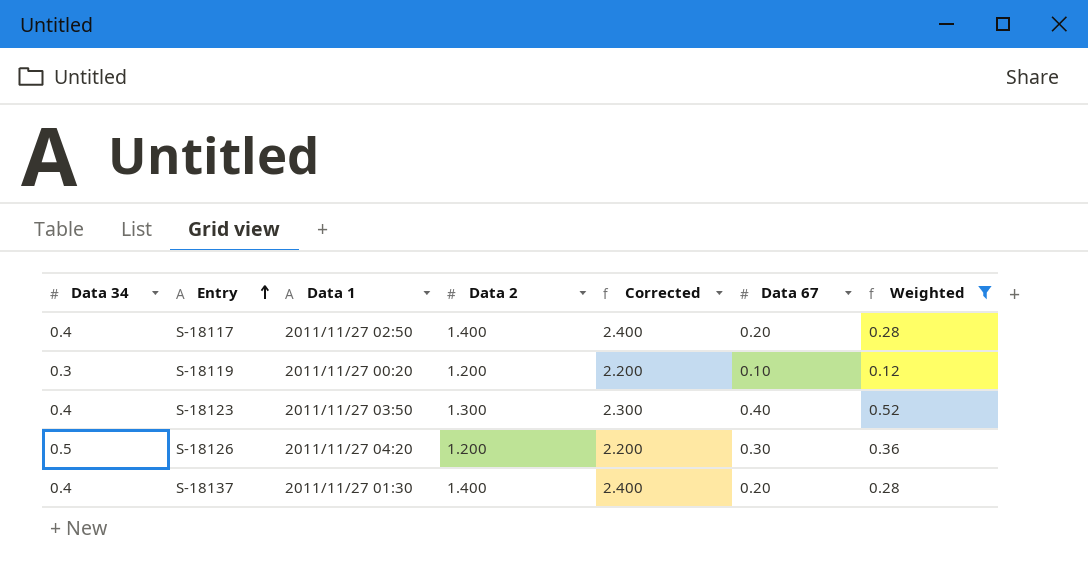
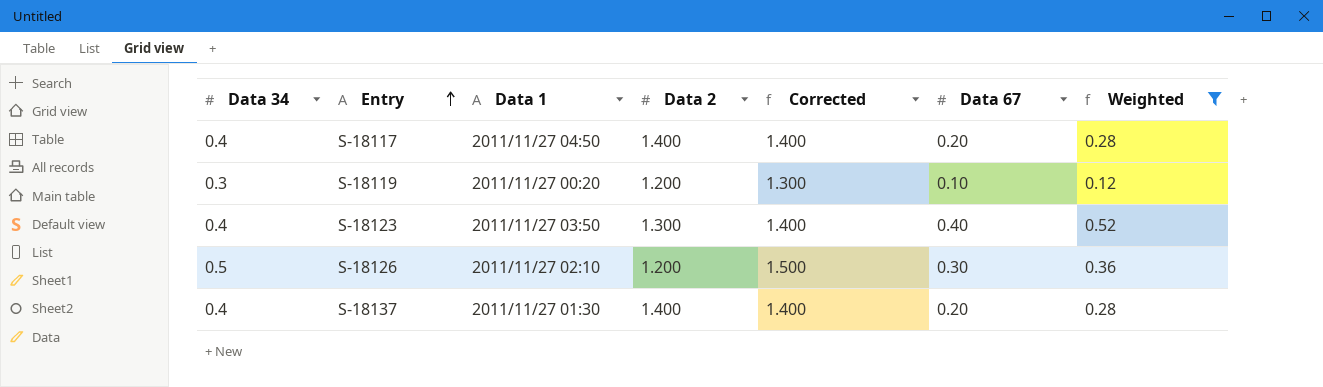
column Corrected | formula: [Data 2] + 1 -> [Data 34] + 1
S-18117 | Data 1: 2011/11/27 02:50 -> 2011/11/27 04:50
S-18126 | Data 1: 2011/11/27 04:20 -> 2011/11/27 02:10

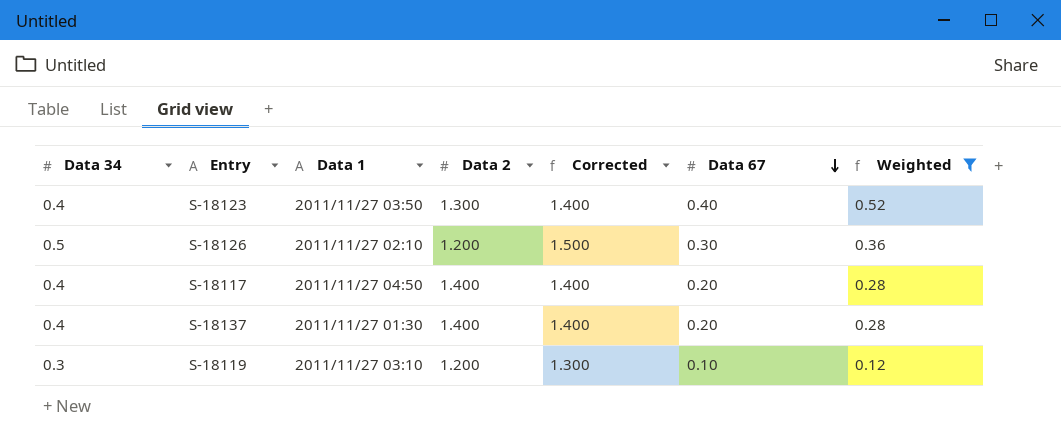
row order: Entry ascending -> Data 67 descending
S-18119 | Data 1: 2011/11/27 00:20 -> 2011/11/27 03:10

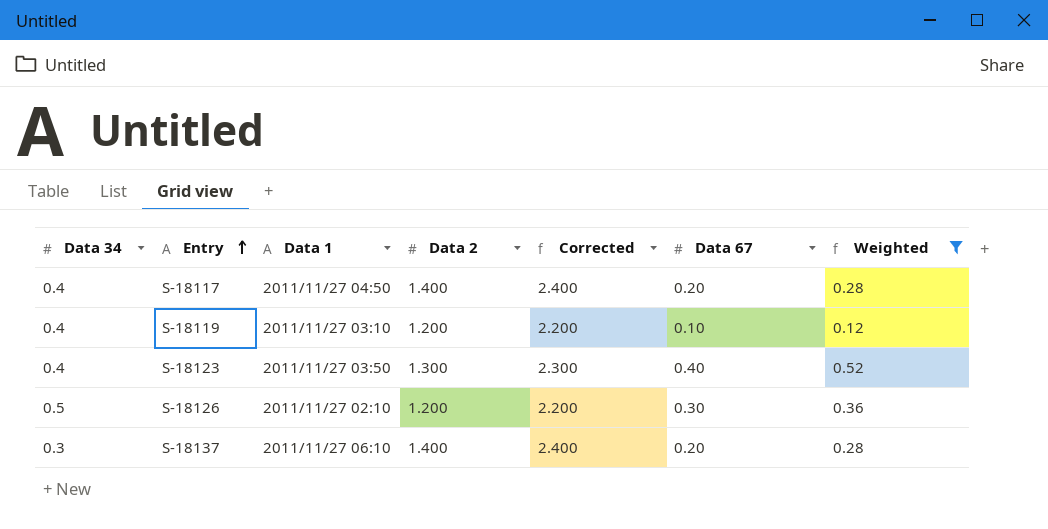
row order: Data 67 descending -> Entry ascending
column Corrected | formula: [Data 34] + 1 -> [Data 2] + 1
S-18119 | Data 34: 0.3 -> 0.4
S-18137 | Data 34: 0.4 -> 0.3
S-18137 | Data 1: 2011/11/27 01:30 -> 2011/11/27 06:10

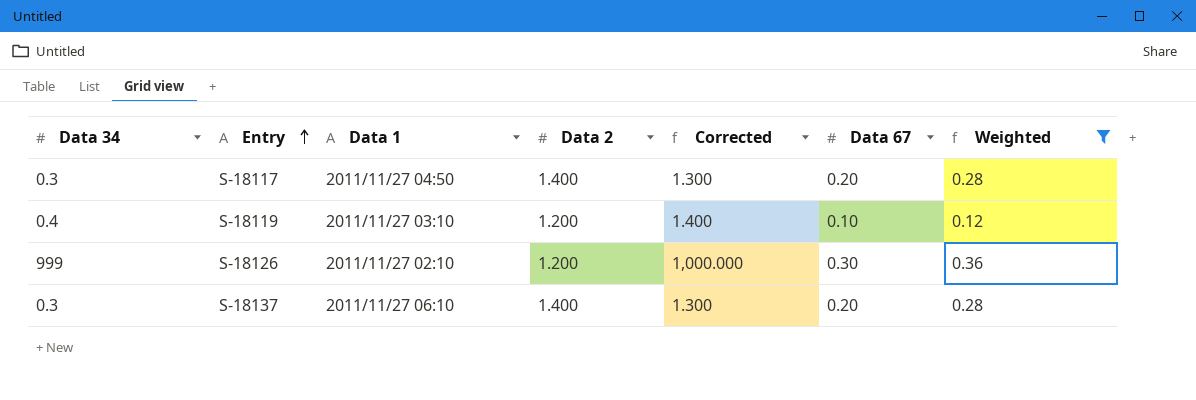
column Corrected | formula: [Data 2] + 1 -> [Data 34] + 1
row S-18123: 0.4 | 2011/11/27 03:50 | 1.300 | 2.300 | 0.40 | 0.52 -> none
S-18117 | Data 34: 0.4 -> 0.3
S-18126 | Data 34: 0.5 -> 999

